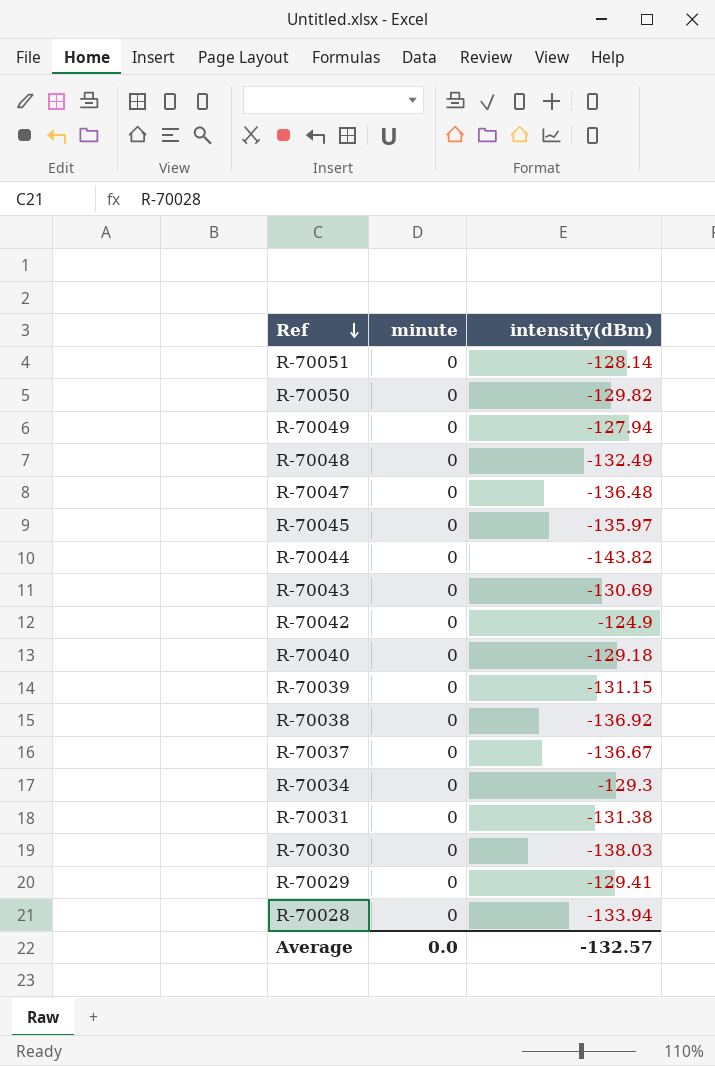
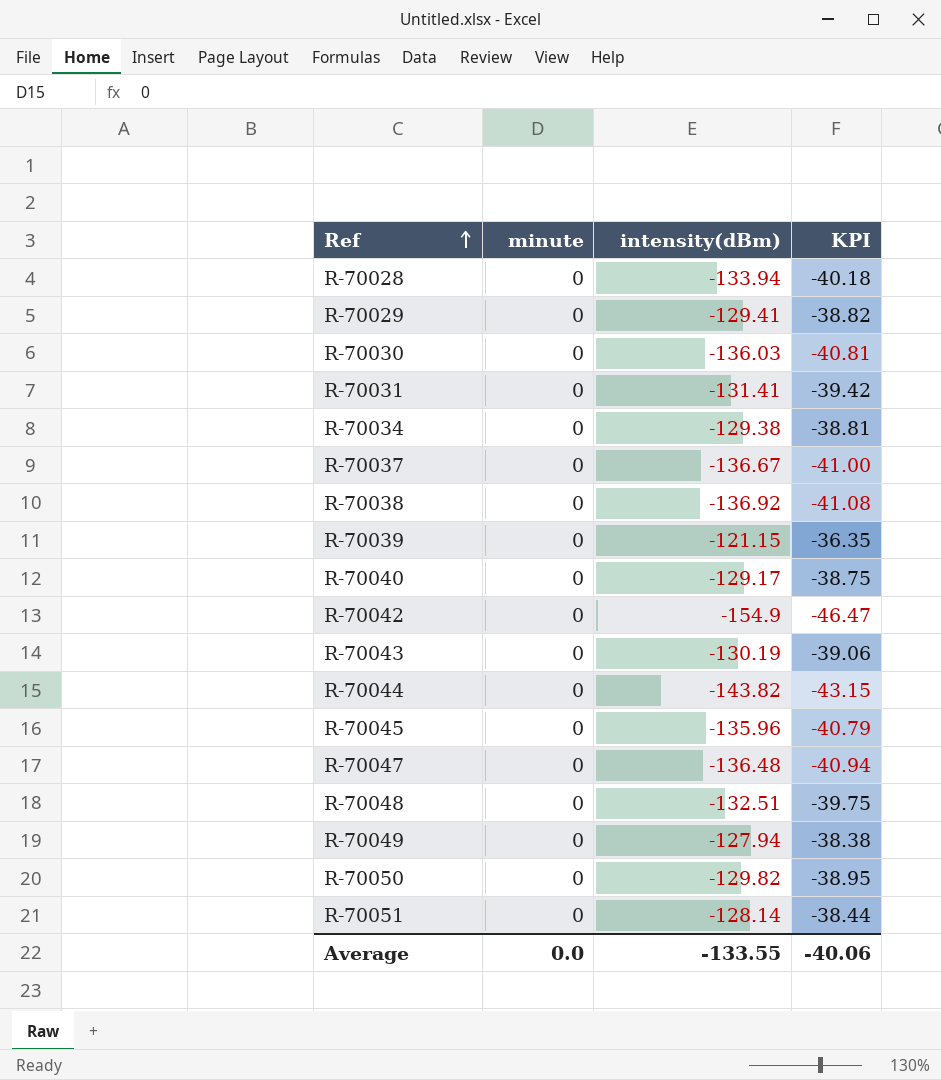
row order: Ref descending -> Ref ascending
column KPI | formula: none -> [intensity(dBm)] * 0.3
R-70030 | intensity(dBm): -138.03 -> -136.03
R-70031 | intensity(dBm): -131.38 -> -131.41
R-70034 | intensity(dBm): -129.3 -> -129.38
R-70039 | intensity(dBm): -131.15 -> -121.15
R-70040 | intensity(dBm): -129.18 -> -129.17
R-70042 | intensity(dBm): -124.9 -> -154.9
R-70043 | intensity(dBm): -130.69 -> -130.19
R-70045 | intensity(dBm): -135.97 -> -135.96
R-70048 | intensity(dBm): -132.49 -> -132.51
Average | intensity(dBm): -132.57 -> -133.55

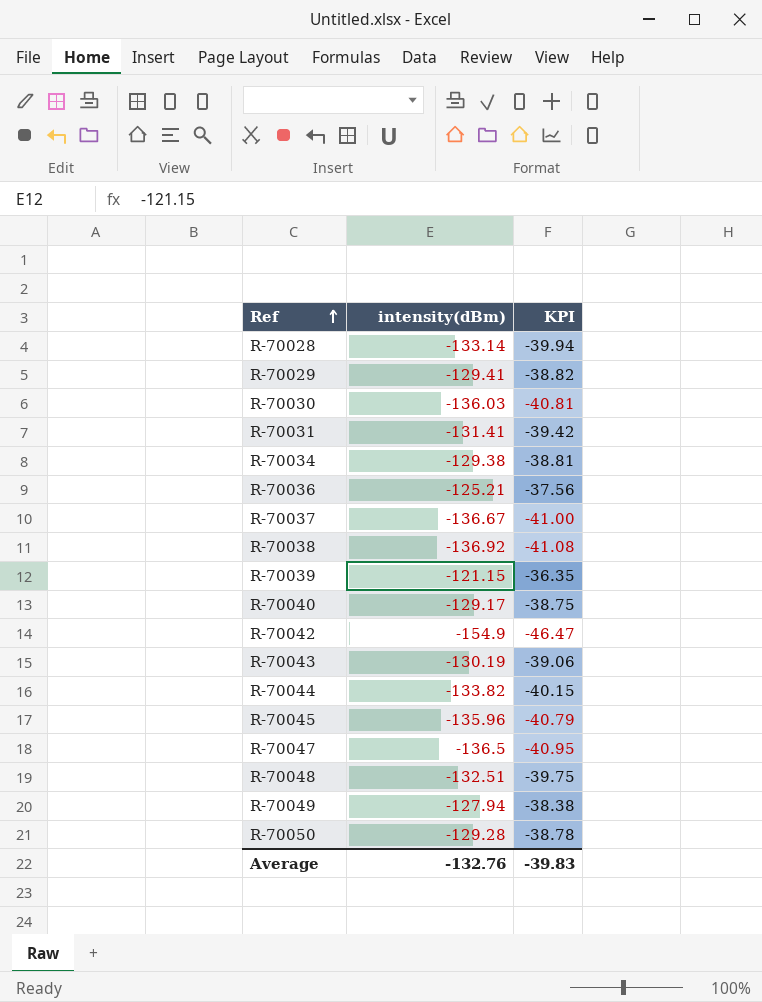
column minute | position: 2 -> none
row R-70051: 0 | -128.14 | -38.44 -> none
R-70028 | intensity(dBm): -133.94 -> -133.14
R-70028 | KPI: -40.18 -> -39.94
row R-70036: none -> -125.21 | -37.56
R-70044 | intensity(dBm): -143.82 -> -133.82
R-70044 | KPI: -43.15 -> -40.15
R-70047 | intensity(dBm): -136.48 -> -136.5
R-70047 | KPI: -40.94 -> -40.95
R-70050 | intensity(dBm): -129.82 -> -129.28
R-70050 | KPI: -38.95 -> -38.78
Average | intensity(dBm): -133.55 -> -132.76
Average | KPI: -40.06 -> -39.83

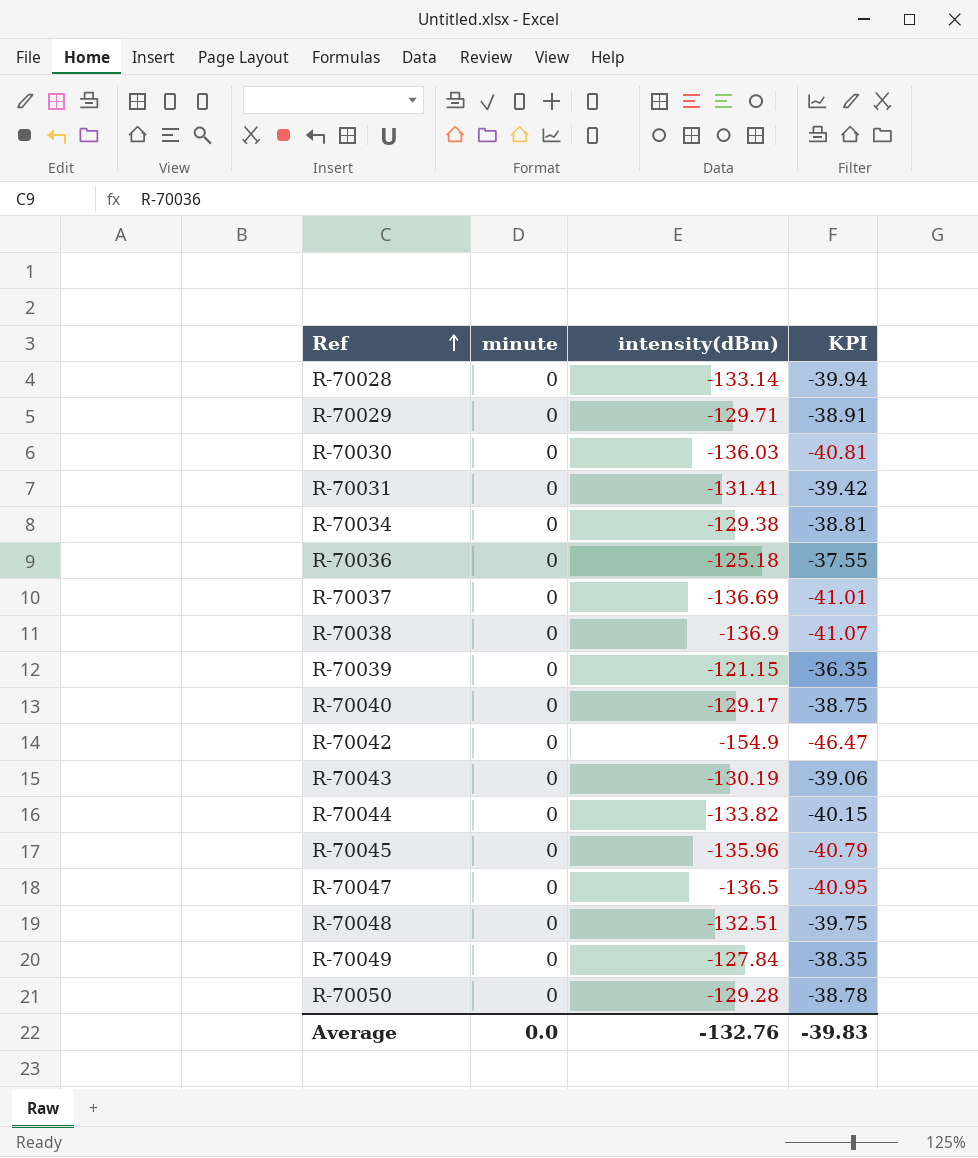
column minute | position: none -> 2
R-70029 | intensity(dBm): -129.41 -> -129.71
R-70029 | KPI: -38.82 -> -38.91
R-70036 | intensity(dBm): -125.21 -> -125.18
R-70036 | KPI: -37.56 -> -37.55
R-70037 | intensity(dBm): -136.67 -> -136.69
R-70037 | KPI: -41.00 -> -41.01
R-70038 | intensity(dBm): -136.92 -> -136.9
R-70038 | KPI: -41.08 -> -41.07
R-70049 | intensity(dBm): -127.94 -> -127.84
R-70049 | KPI: -38.38 -> -38.35

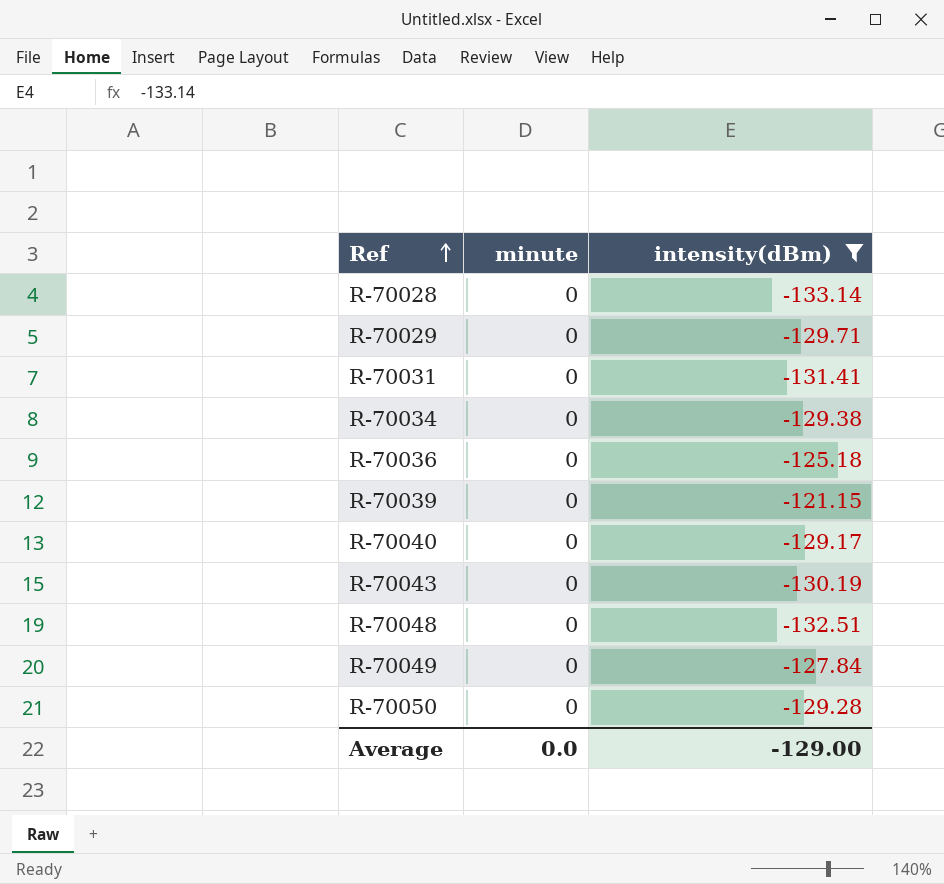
filter: none -> intensity(dBm) >= -133.14
column KPI | formula: [intensity(dBm)] * 0.3 -> none
Average | intensity(dBm): -132.76 -> -129.00

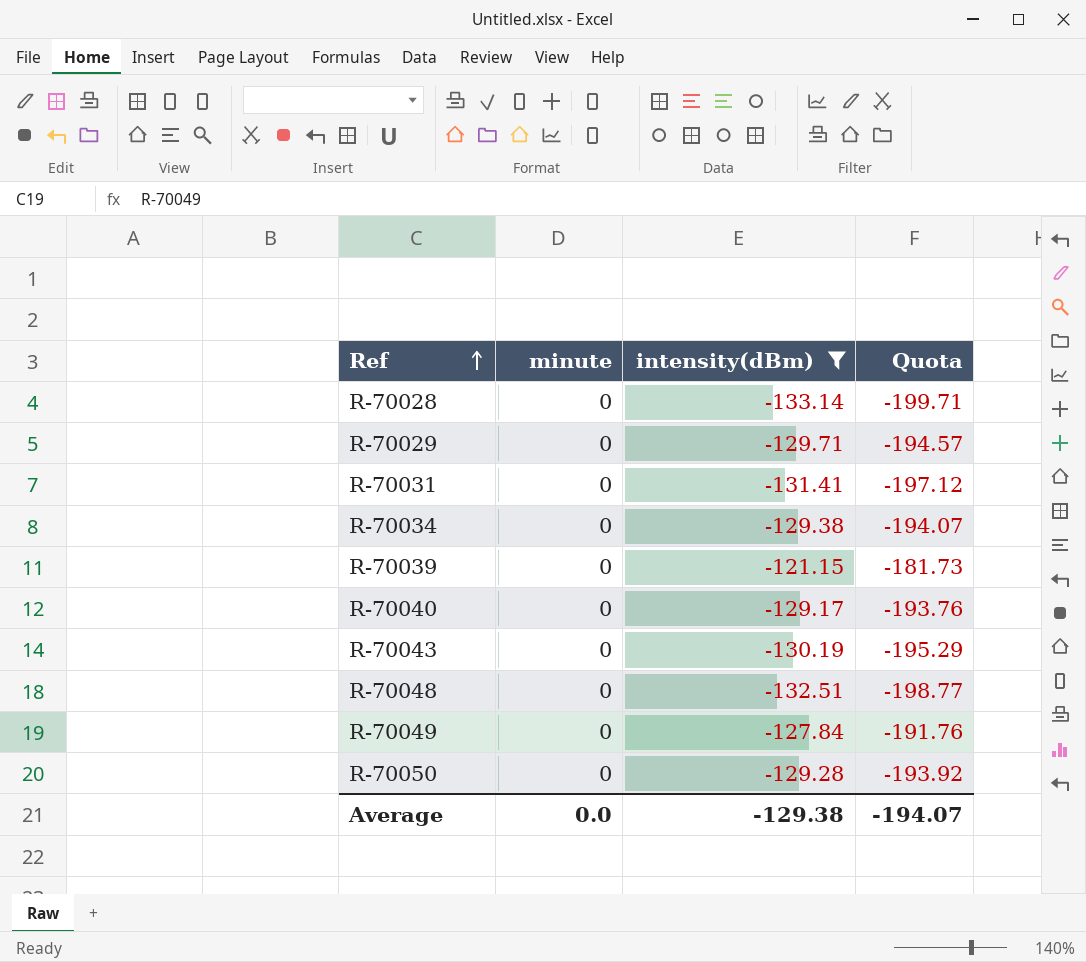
column Quota | formula: none -> [intensity(dBm)] * 1.5
row R-70036: 0 | -125.18 -> none
Average | intensity(dBm): -129.00 -> -129.38

